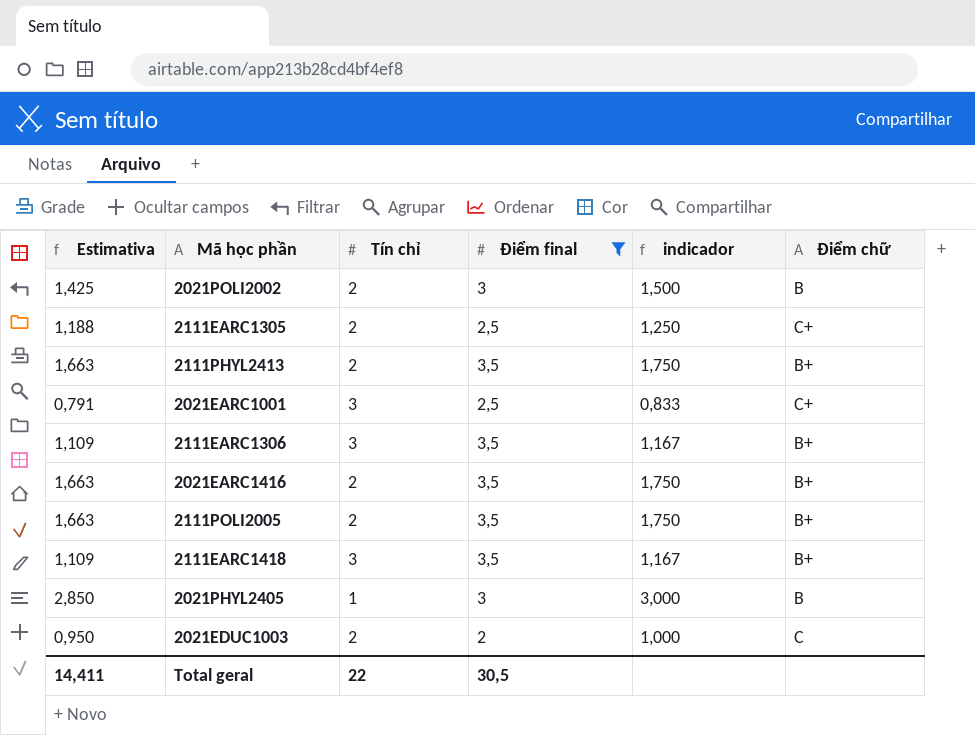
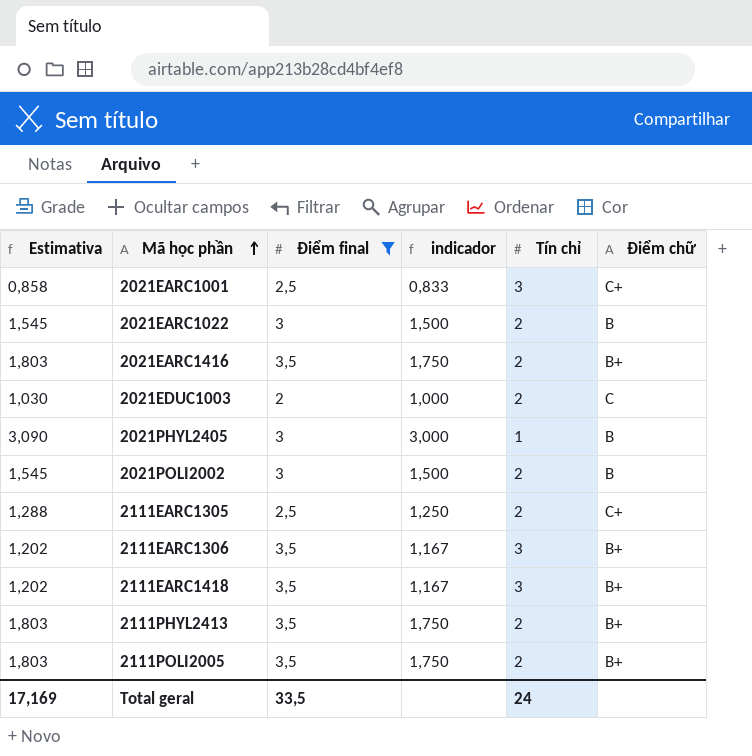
row order: none -> Mã học phần ascending
column Estimativa | formula: [indicador] * 0,95 -> [indicador] * 1,03
column Tín chỉ | position: 3 -> 5
row 2021EARC1022: none -> 1,545 | 3 | 1,500 | 2 | B
Total geral | Estimativa: 14,411 -> 17,169
Total geral | Điểm final: 30,5 -> 33,5
Total geral | Tín chỉ: 22 -> 24

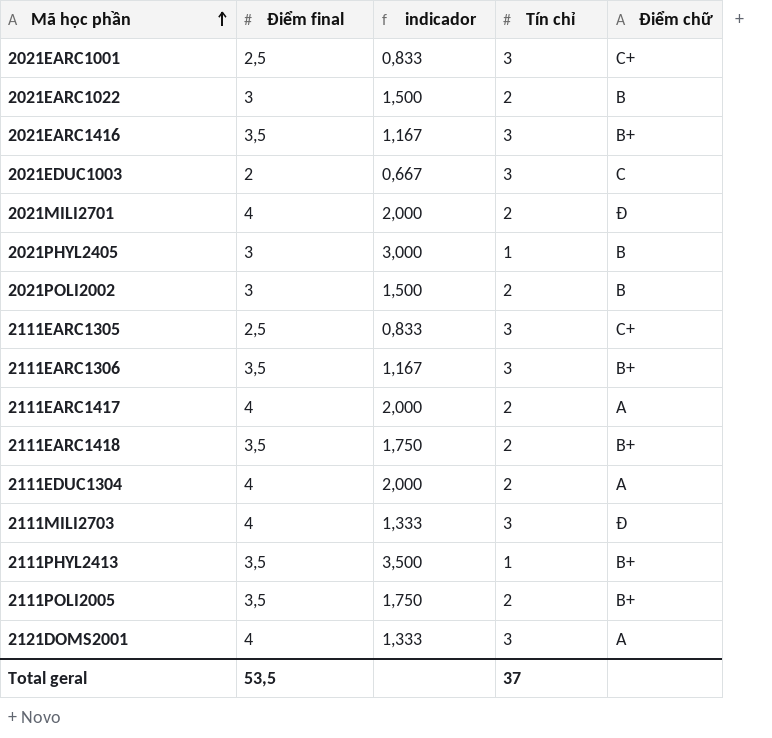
filter: Điểm final != 4 -> none
column Estimativa | formula: [indicador] * 1,03 -> none
2021EARC1416 | indicador: 1,750 -> 1,167
2021EARC1416 | Tín chỉ: 2 -> 3
2021EDUC1003 | indicador: 1,000 -> 0,667
2021EDUC1003 | Tín chỉ: 2 -> 3
2111EARC1305 | indicador: 1,250 -> 0,833
2111EARC1305 | Tín chỉ: 2 -> 3
2111EARC1418 | indicador: 1,167 -> 1,750
2111EARC1418 | Tín chỉ: 3 -> 2
2111PHYL2413 | indicador: 1,750 -> 3,500
2111PHYL2413 | Tín chỉ: 2 -> 1
Total geral | Điểm final: 33,5 -> 53,5
Total geral | Tín chỉ: 24 -> 37

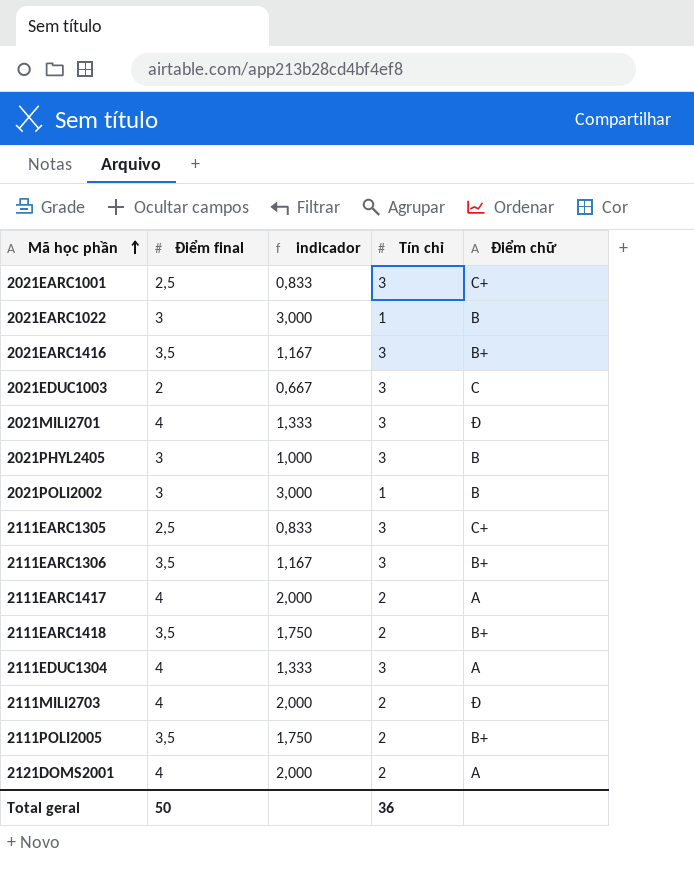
row 2111PHYL2413: 3,5 | 3,500 | 1 | B+ -> none
2021EARC1022 | indicador: 1,500 -> 3,000
2021EARC1022 | Tín chỉ: 2 -> 1
2021MILI2701 | indicador: 2,000 -> 1,333
2021MILI2701 | Tín chỉ: 2 -> 3
2021PHYL2405 | indicador: 3,000 -> 1,000
2021PHYL2405 | Tín chỉ: 1 -> 3
2021POLI2002 | indicador: 1,500 -> 3,000
2021POLI2002 | Tín chỉ: 2 -> 1
2111EDUC1304 | indicador: 2,000 -> 1,333
2111EDUC1304 | Tín chỉ: 2 -> 3
2111MILI2703 | indicador: 1,333 -> 2,000
2111MILI2703 | Tín chỉ: 3 -> 2
2121DOMS2001 | indicador: 1,333 -> 2,000
2121DOMS2001 | Tín chỉ: 3 -> 2
Total geral | Điểm final: 53,5 -> 50
Total geral | Tín chỉ: 37 -> 36

